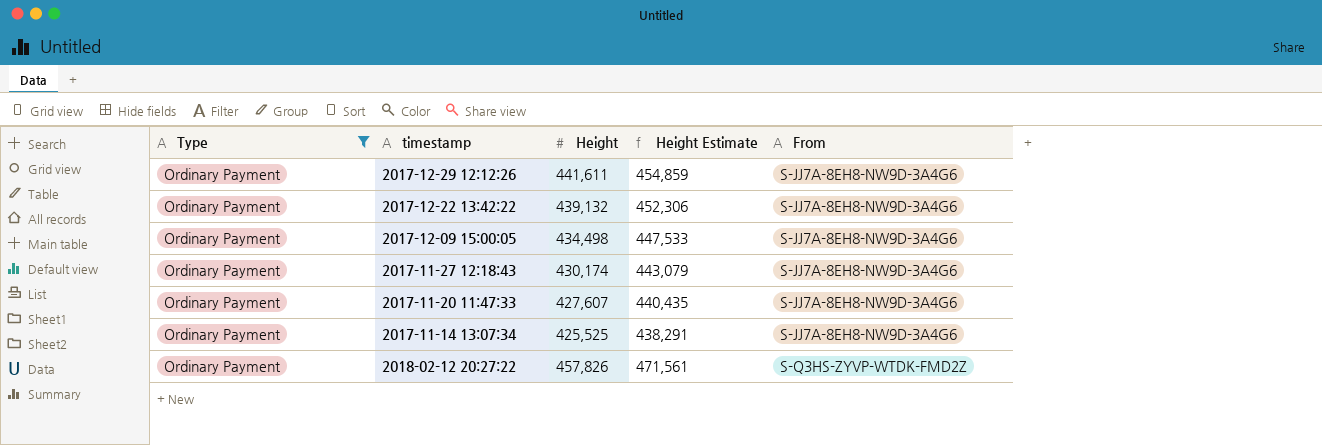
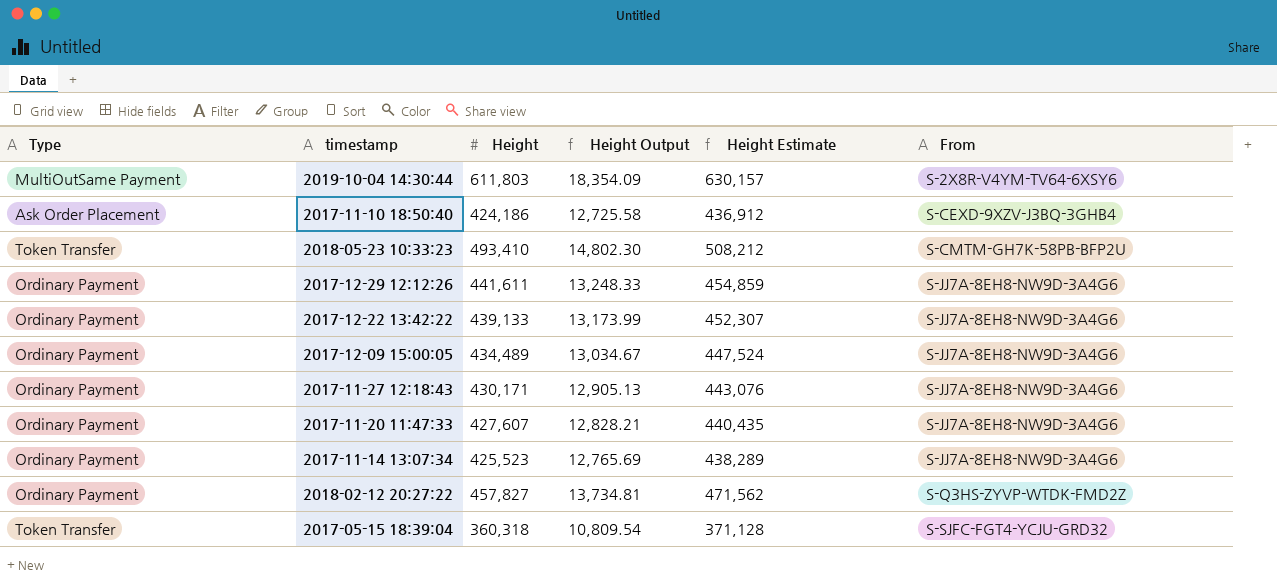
filter: Type = Ordinary Payment -> none
column Height Output | formula: none -> [Height] * 0.03
2017-12-22 13:42:22 | Height: 439,132 -> 439,133
2017-12-22 13:42:22 | Height Estimate: 452,306 -> 452,307
2017-12-09 15:00:05 | Height: 434,498 -> 434,489
2017-12-09 15:00:05 | Height Estimate: 447,533 -> 447,524
2017-11-27 12:18:43 | Height: 430,174 -> 430,171
2017-11-27 12:18:43 | Height Estimate: 443,079 -> 443,076
2017-11-14 13:07:34 | Height: 425,525 -> 425,523
2017-11-14 13:07:34 | Height Estimate: 438,291 -> 438,289
2018-02-12 20:27:22 | Height: 457,826 -> 457,827
2018-02-12 20:27:22 | Height Estimate: 471,561 -> 471,562

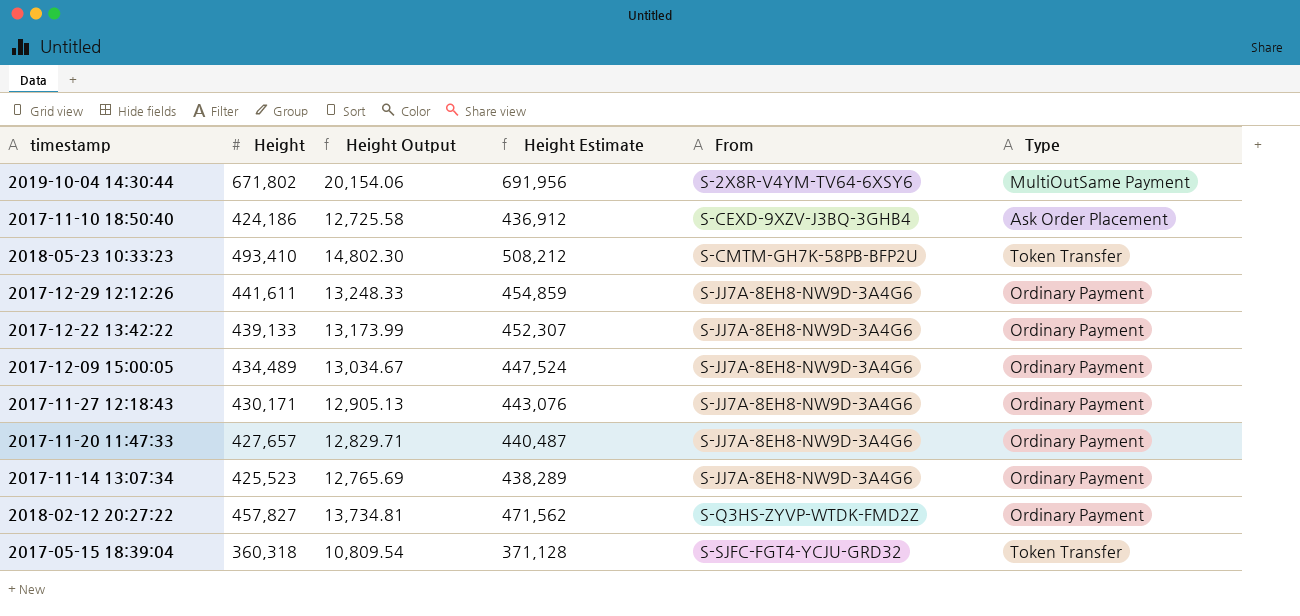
column Type | position: 1 -> 6
2019-10-04 14:30:44 | Height: 611,803 -> 671,802
2019-10-04 14:30:44 | Height Output: 18,354.09 -> 20,154.06
2019-10-04 14:30:44 | Height Estimate: 630,157 -> 691,956
2017-11-20 11:47:33 | Height: 427,607 -> 427,657
2017-11-20 11:47:33 | Height Output: 12,828.21 -> 12,829.71
2017-11-20 11:47:33 | Height Estimate: 440,435 -> 440,487

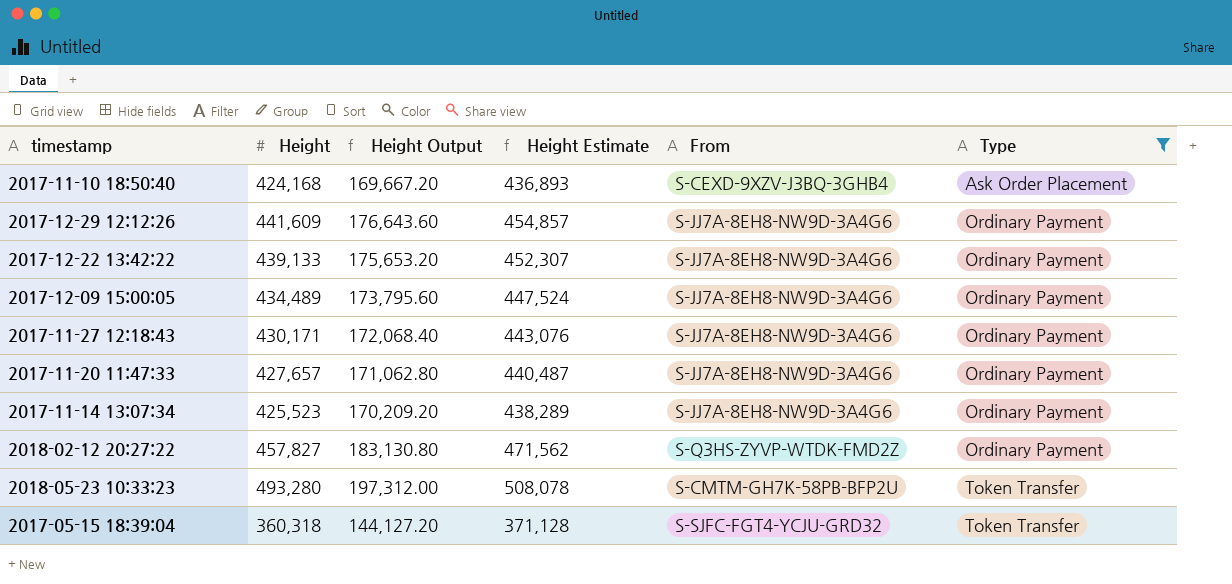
filter: none -> Type != MultiOutSame Payment
row order: From ascending -> Type ascending
column Height Output | formula: [Height] * 0.03 -> [Height] * 0.4
2017-11-10 18:50:40 | Height: 424,186 -> 424,168
2017-11-10 18:50:40 | Height Estimate: 436,912 -> 436,893
2017-12-29 12:12:26 | Height: 441,611 -> 441,609
2017-12-29 12:12:26 | Height Estimate: 454,859 -> 454,857
2018-05-23 10:33:23 | Height: 493,410 -> 493,280
2018-05-23 10:33:23 | Height Estimate: 508,212 -> 508,078

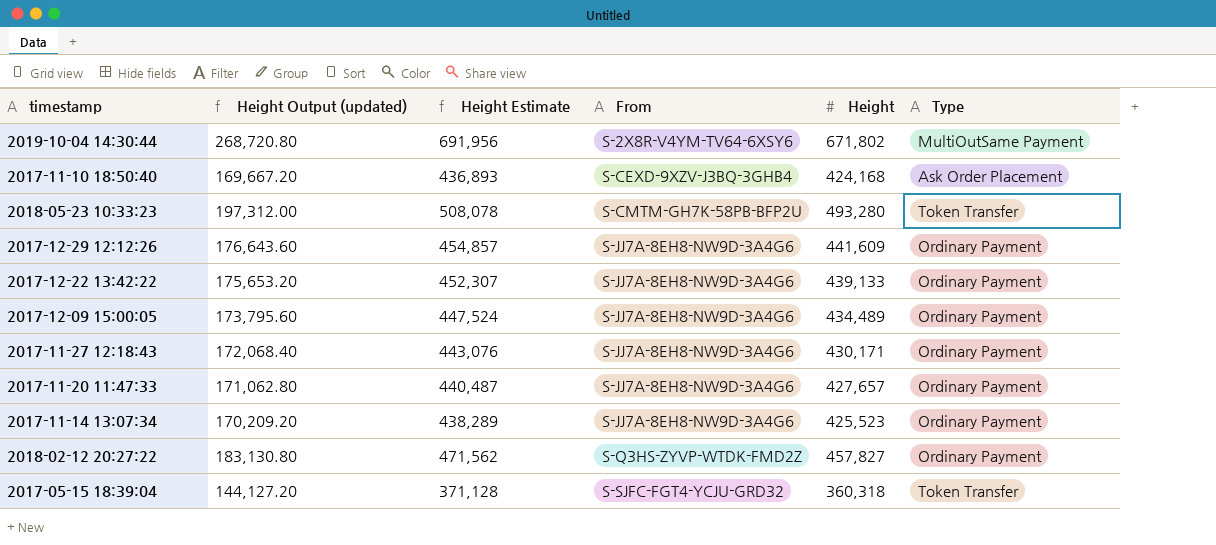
filter: Type != MultiOutSame Payment -> none
row order: Type ascending -> From ascending
column name: Height Output -> Height Output (updated)
column Height | position: 2 -> 5

